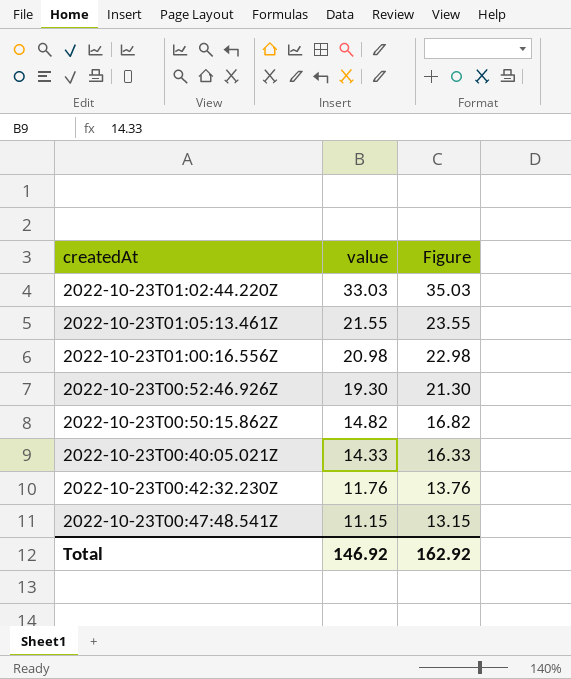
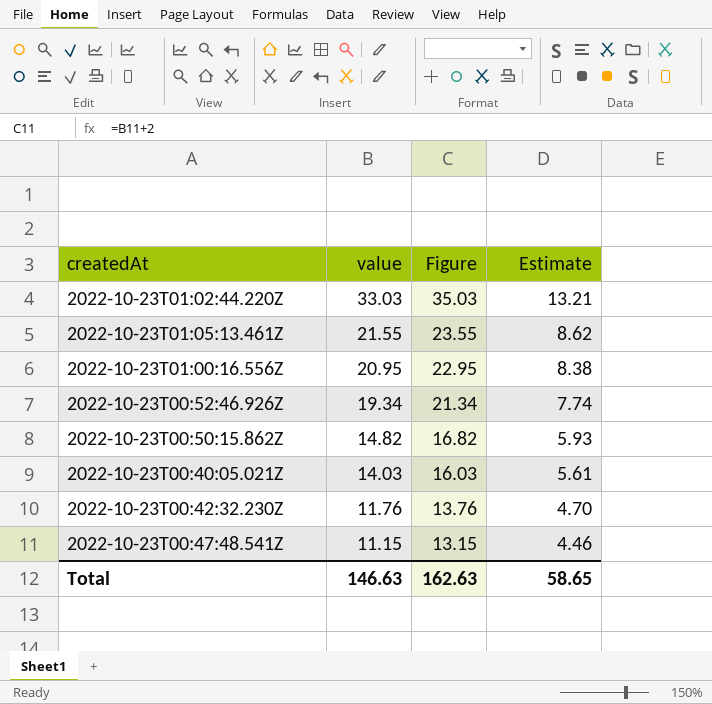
column Estimate | formula: none -> [value] * 0.4
2022-10-23T01:00:16.556Z | value: 20.98 -> 20.95
2022-10-23T01:00:16.556Z | Figure: 22.98 -> 22.95
2022-10-23T00:52:46.926Z | value: 19.30 -> 19.34
2022-10-23T00:52:46.926Z | Figure: 21.30 -> 21.34
2022-10-23T00:40:05.021Z | value: 14.33 -> 14.03
2022-10-23T00:40:05.021Z | Figure: 16.33 -> 16.03
Total | value: 146.92 -> 146.63
Total | Figure: 162.92 -> 162.63

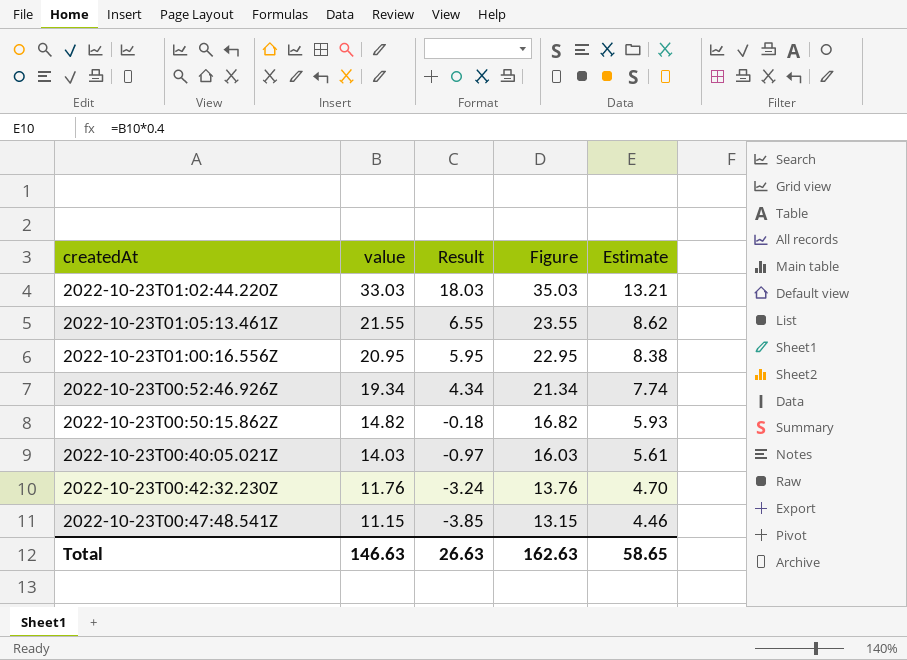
column Result | formula: none -> [value] - 15

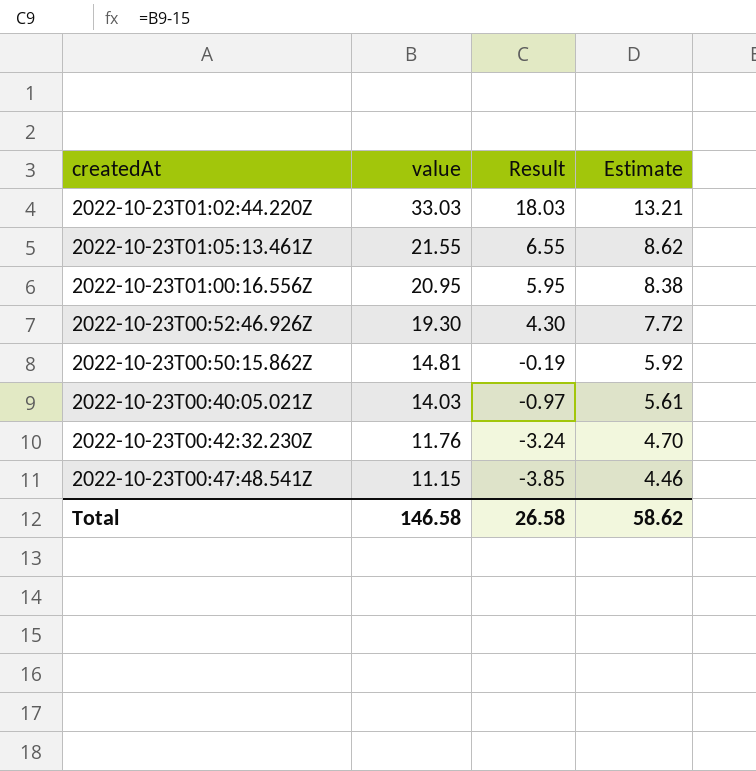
column Figure | formula: [value] + 2 -> none
2022-10-23T00:52:46.926Z | value: 19.34 -> 19.30
2022-10-23T00:52:46.926Z | Result: 4.34 -> 4.30
2022-10-23T00:52:46.926Z | Estimate: 7.74 -> 7.72
2022-10-23T00:50:15.862Z | value: 14.82 -> 14.81
2022-10-23T00:50:15.862Z | Result: -0.18 -> -0.19
2022-10-23T00:50:15.862Z | Estimate: 5.93 -> 5.92
Total | value: 146.63 -> 146.58
Total | Result: 26.63 -> 26.58
Total | Estimate: 58.65 -> 58.62

